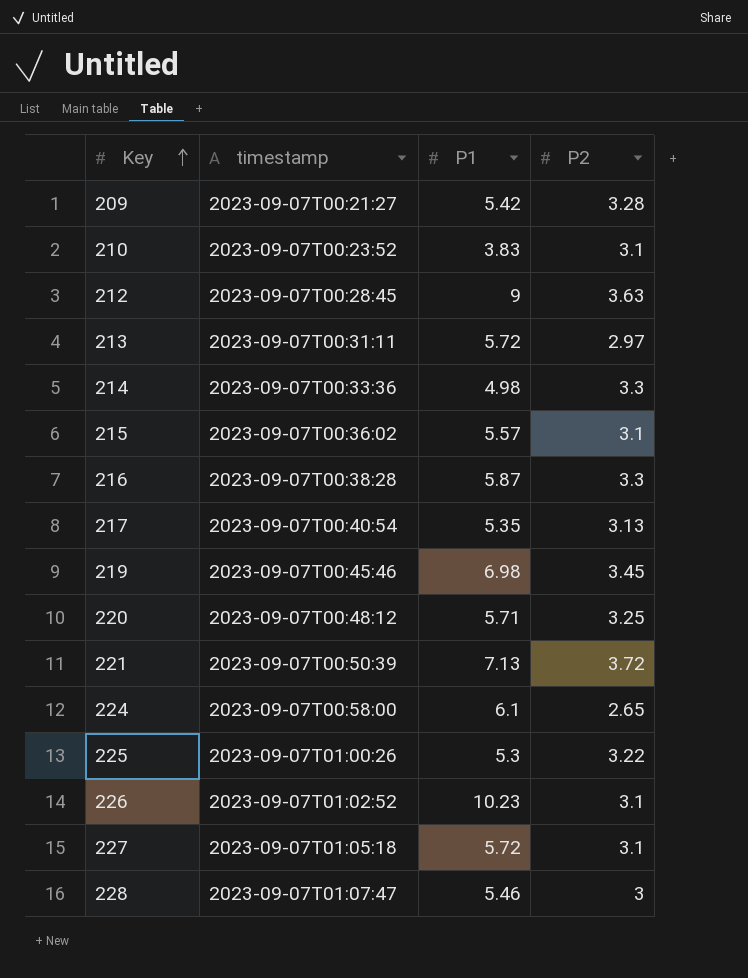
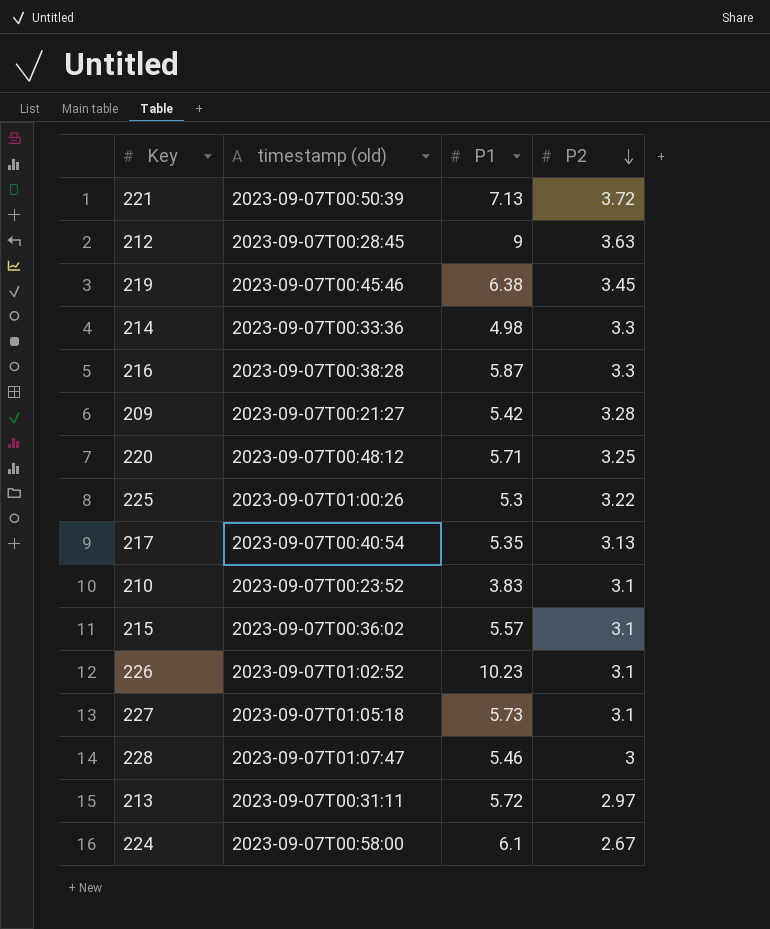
row order: Key ascending -> P2 descending
column name: timestamp -> timestamp (old)
219 | P1: 6.98 -> 6.38
227 | P1: 5.72 -> 5.73
224 | P2: 2.65 -> 2.67

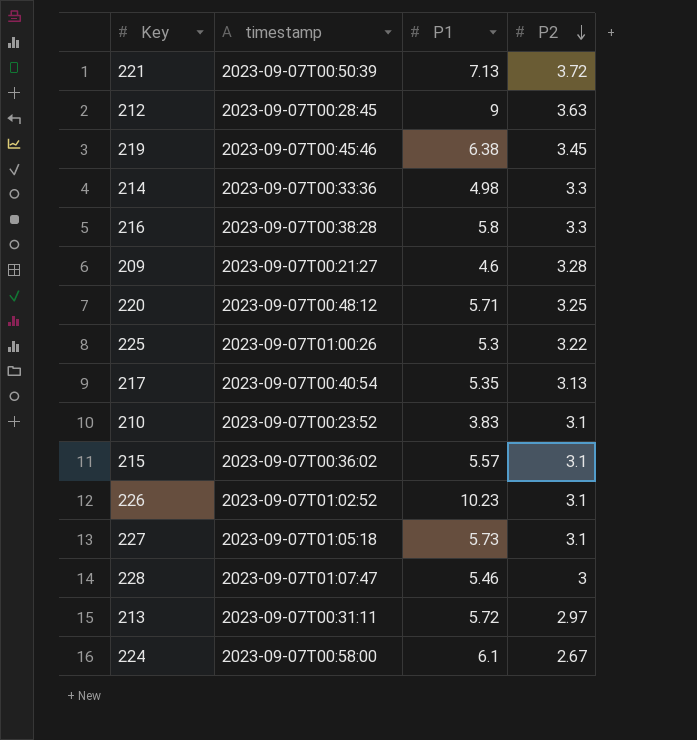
column name: timestamp (old) -> timestamp
216 | P1: 5.87 -> 5.8
209 | P1: 5.42 -> 4.6

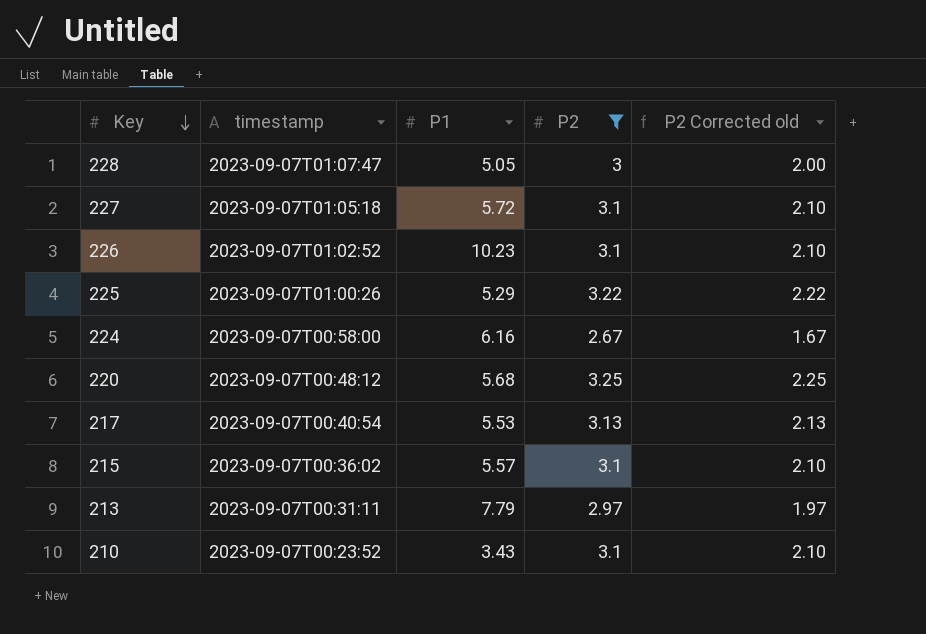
filter: none -> P2 <= 3.25
row order: P2 descending -> Key descending
column P2 Corrected old | formula: none -> [P2] - 1
228 | P1: 5.46 -> 5.05
227 | P1: 5.73 -> 5.72
225 | P1: 5.3 -> 5.29
224 | P1: 6.1 -> 6.16
220 | P1: 5.71 -> 5.68
217 | P1: 5.35 -> 5.53
213 | P1: 5.72 -> 7.79
210 | P1: 3.83 -> 3.43

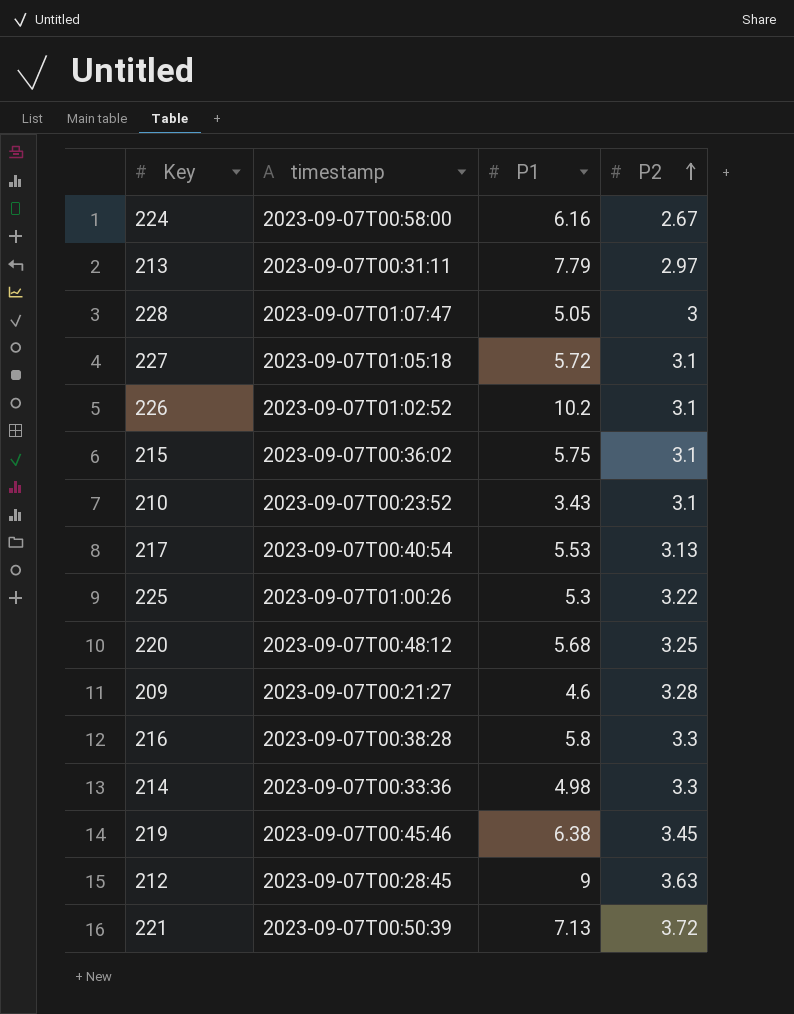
filter: P2 <= 3.25 -> none
row order: Key descending -> P2 ascending
column P2 Corrected old | formula: [P2] - 1 -> none
226 | P1: 10.23 -> 10.2
215 | P1: 5.57 -> 5.75
225 | P1: 5.29 -> 5.3

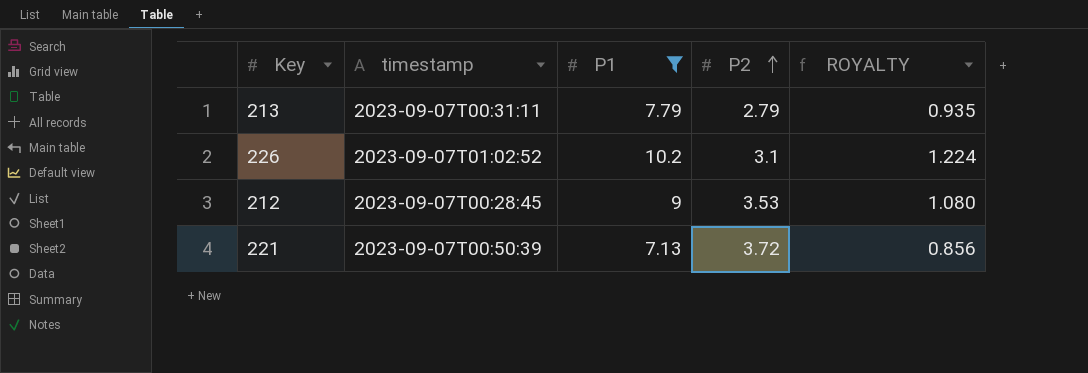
filter: none -> P1 >= 7.13
column ROYALTY | formula: none -> [P1] * 0.12
213 | P2: 2.97 -> 2.79
212 | P2: 3.63 -> 3.53

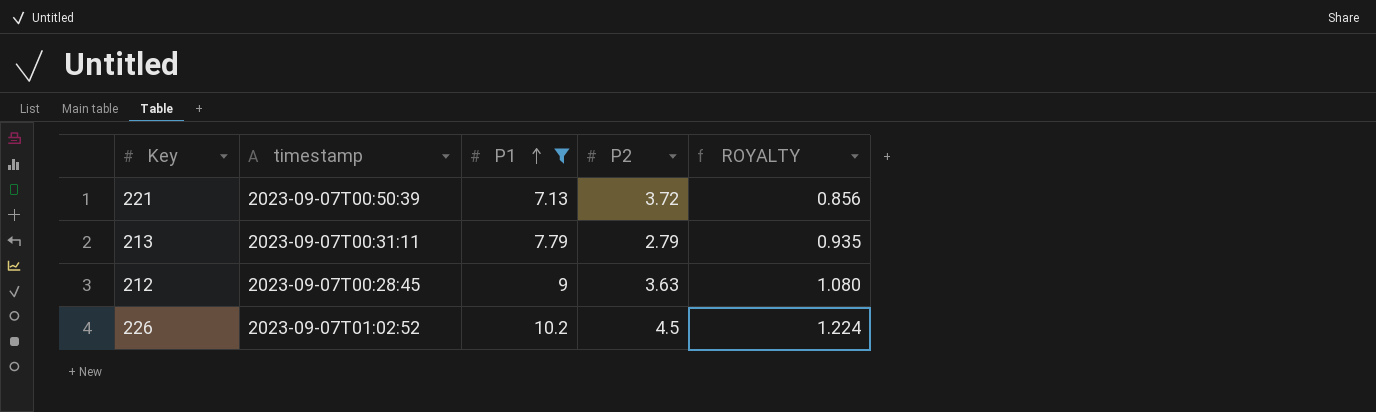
row order: P2 ascending -> P1 ascending
212 | P2: 3.53 -> 3.63
226 | P2: 3.1 -> 4.5

